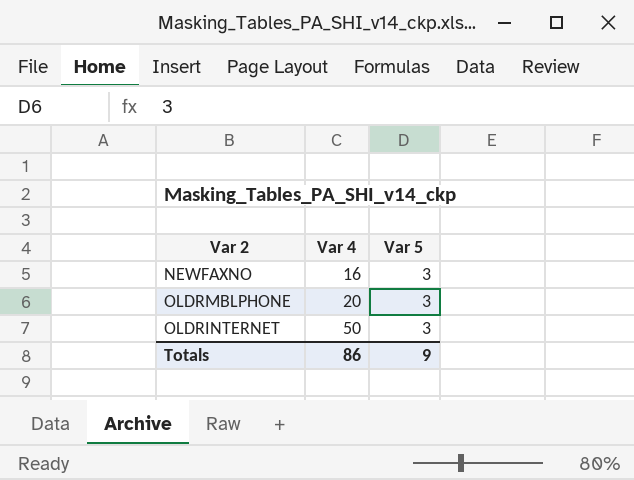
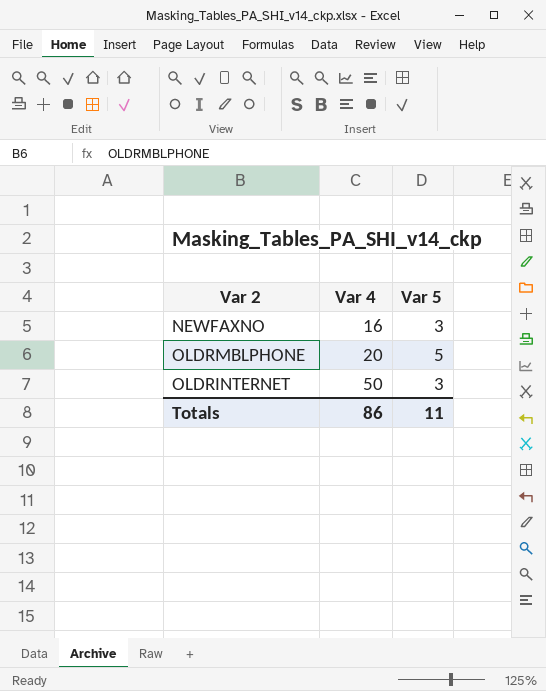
OLDRMBLPHONE | Var 5: 3 -> 5
Totals | Var 5: 9 -> 11

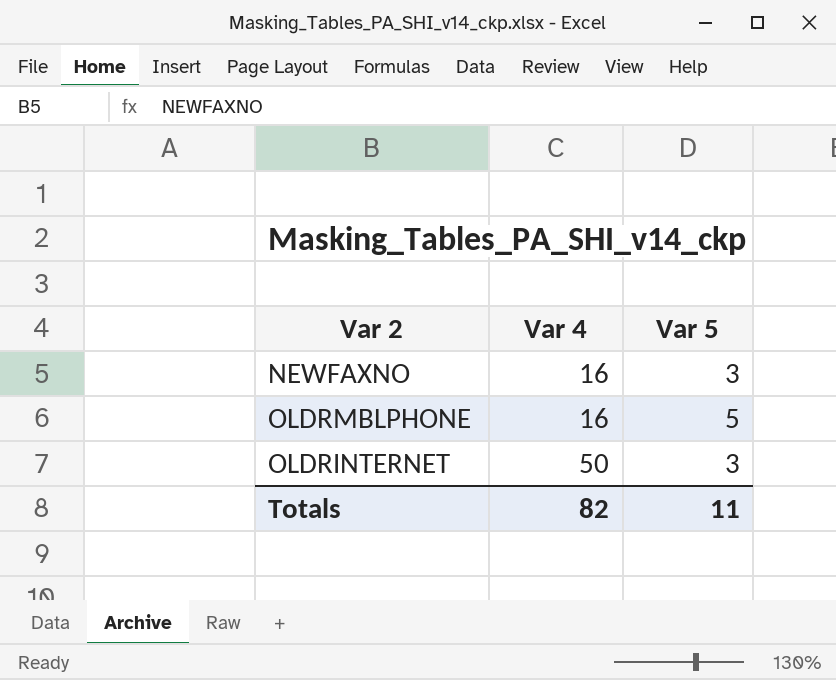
OLDRMBLPHONE | Var 4: 20 -> 16
Totals | Var 4: 86 -> 82

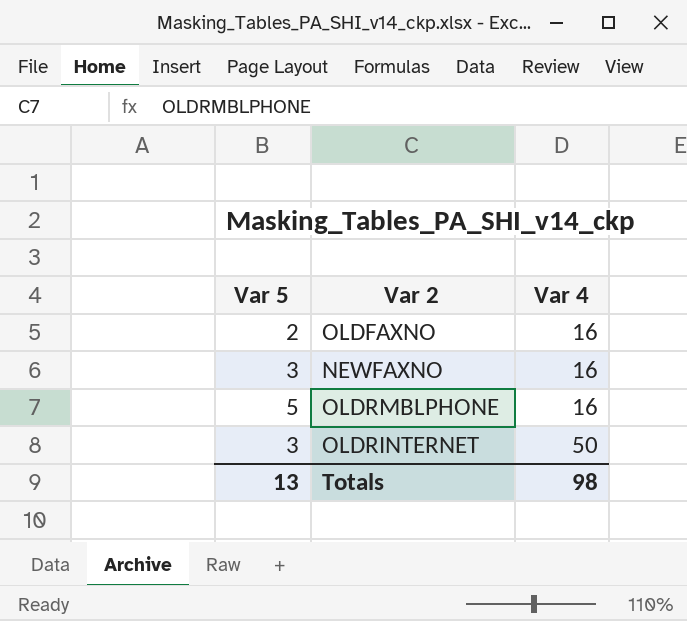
column Var 5 | position: 3 -> 1
row OLDFAXNO: none -> 2 | 16
Totals | Var 5: 11 -> 13
Totals | Var 4: 82 -> 98

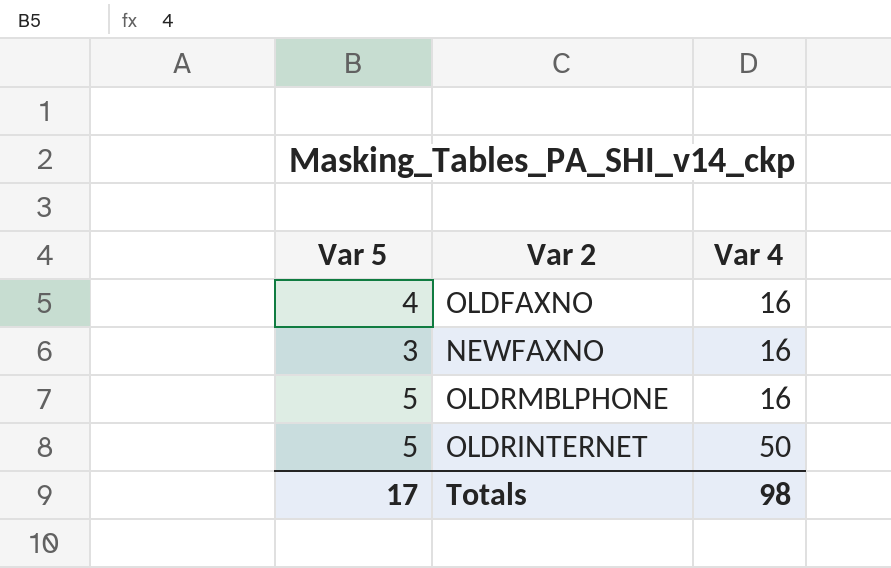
OLDFAXNO | Var 5: 2 -> 4
OLDRINTERNET | Var 5: 3 -> 5
Totals | Var 5: 13 -> 17

